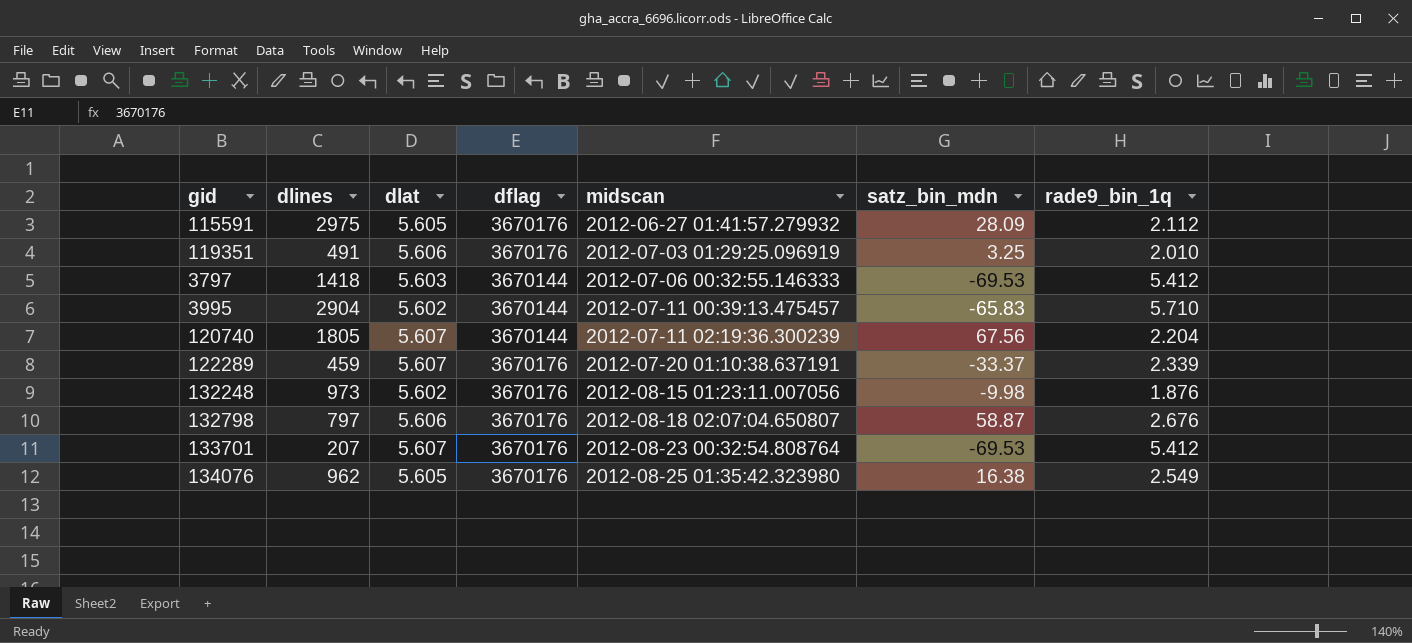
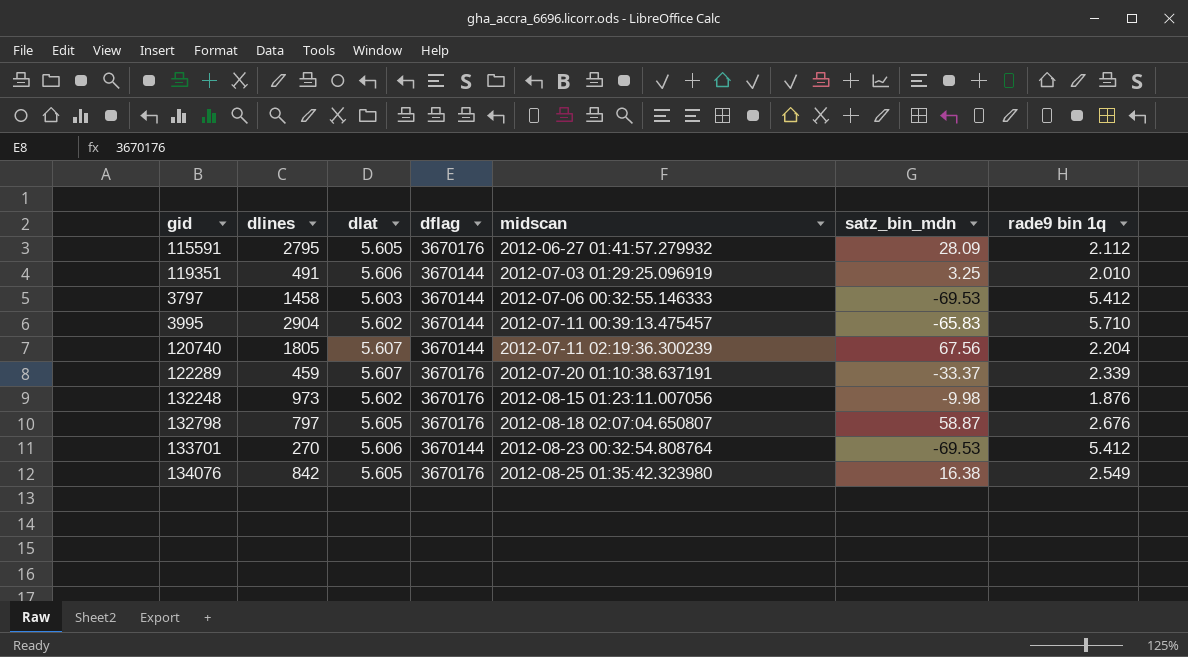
column name: rade9_bin_1q -> rade9 bin 1q
115591 | dlines: 2975 -> 2795
119351 | dflag: 3670176 -> 3670144
3797 | dlines: 1418 -> 1458
132798 | dlat: 5.606 -> 5.605
133701 | dlines: 207 -> 270
133701 | dlat: 5.607 -> 5.606
133701 | dflag: 3670176 -> 3670144
134076 | dlines: 962 -> 842

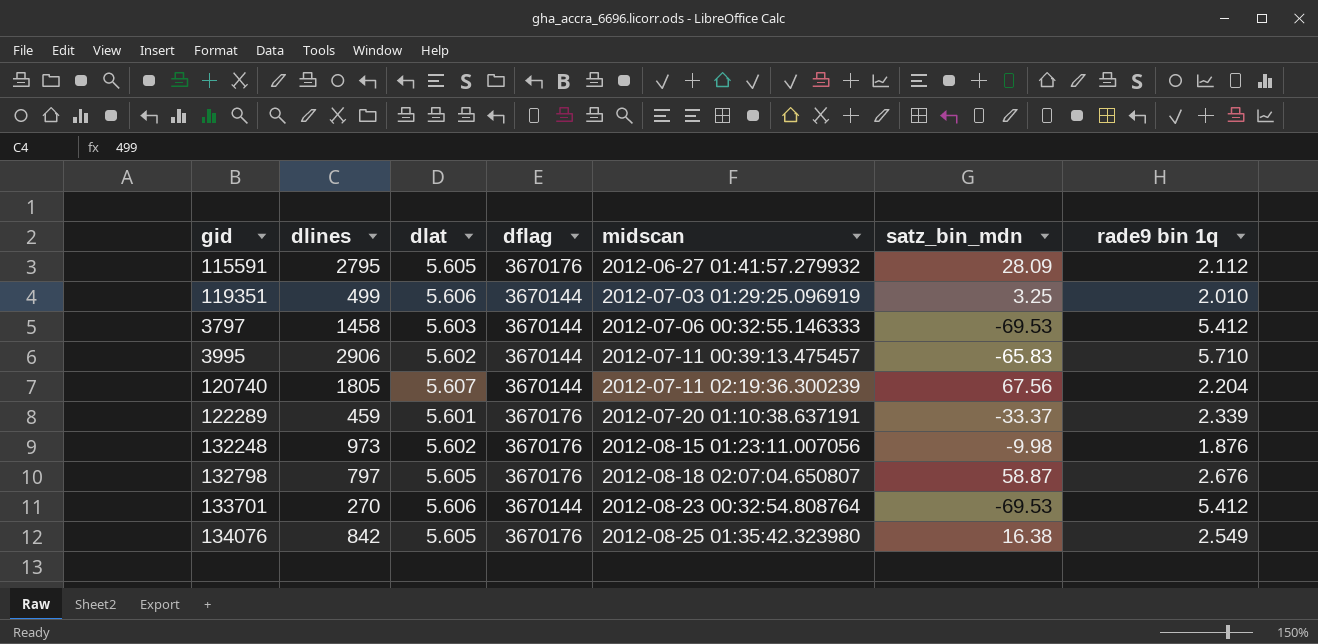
119351 | dlines: 491 -> 499
3995 | dlines: 2904 -> 2906
122289 | dlat: 5.607 -> 5.601

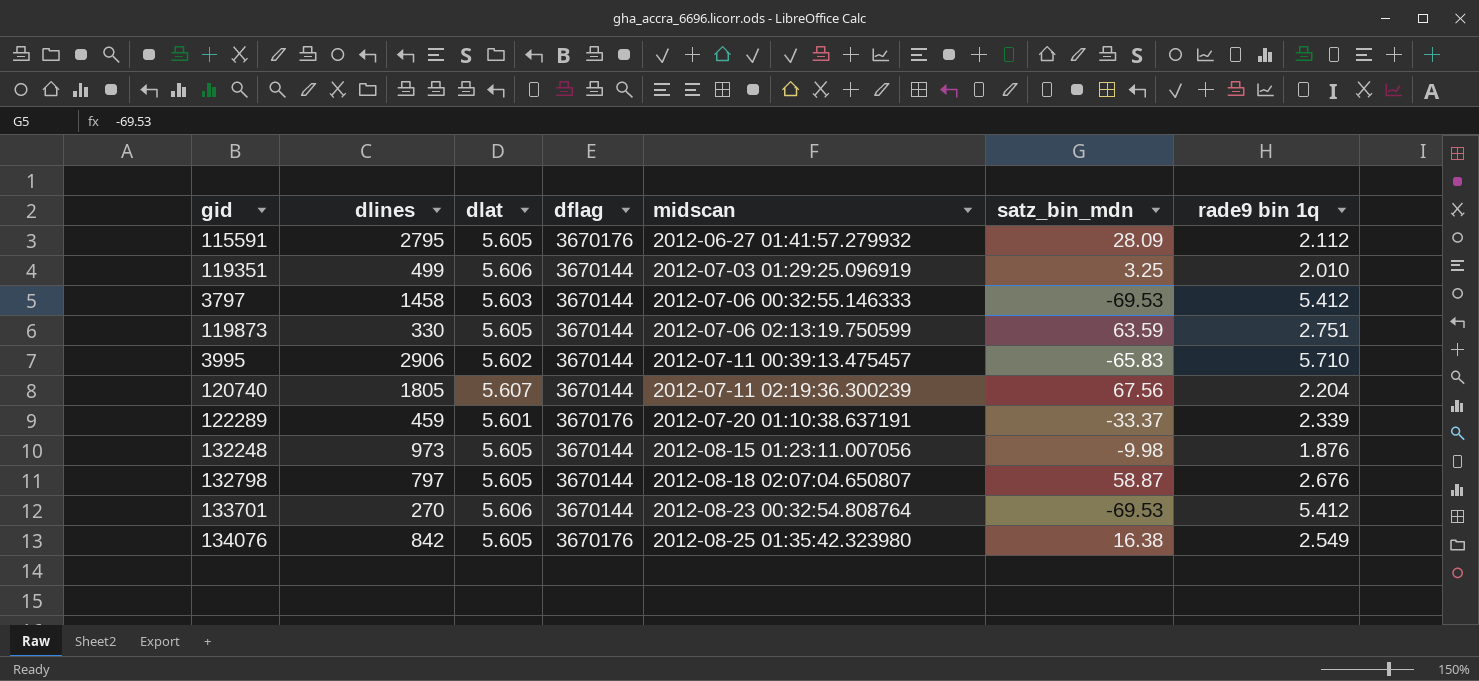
row 119873: none -> 330 | 5.605 | 3670144 | 2012-07-06 02:13:19.750599 | 63.59 | 2.751
132248 | dlat: 5.602 -> 5.605
132248 | dflag: 3670176 -> 3670144
132798 | dflag: 3670176 -> 3670144

